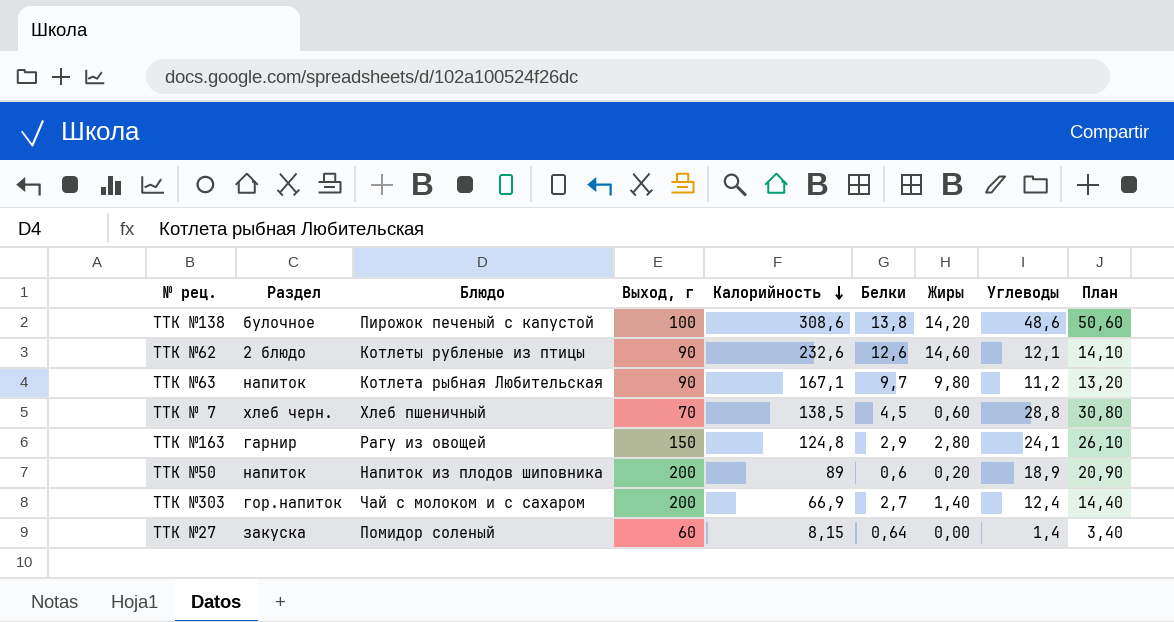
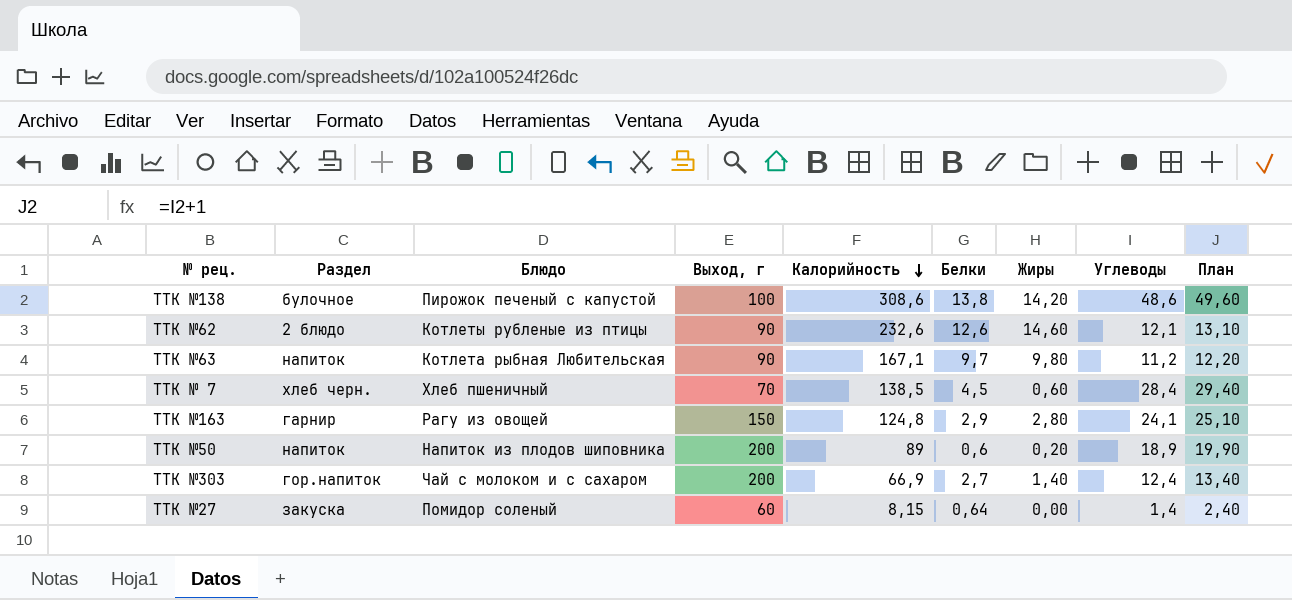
column План | formula: [Углеводы] + 2 -> [Углеводы] + 1
ТТК № 7 | Углеводы: 28,8 -> 28,4

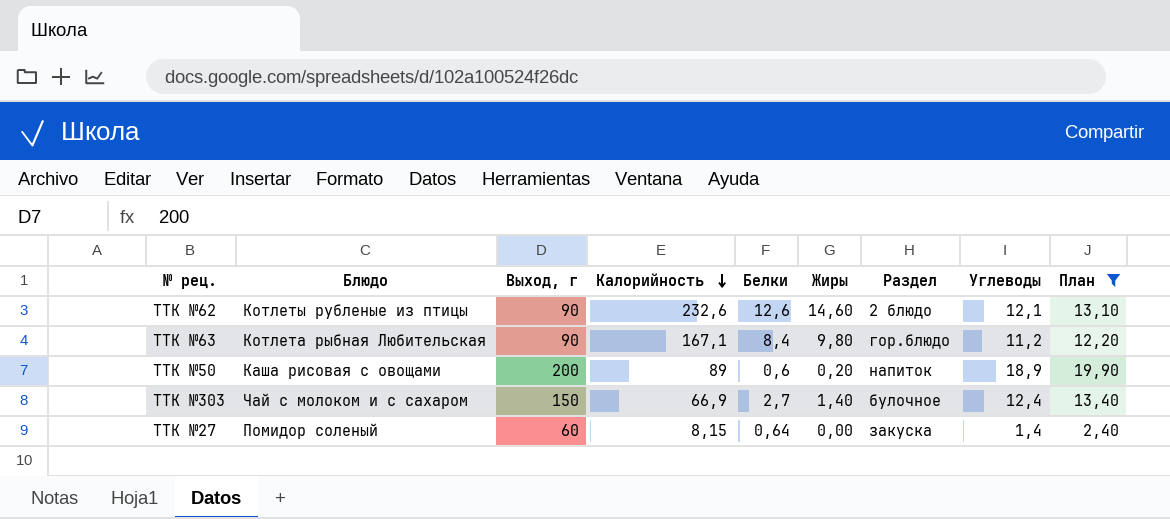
filter: none -> План <= 19,90
column Раздел | position: 2 -> 7
ТТК №63 | Белки: 9,7 -> 8,4
ТТК №63 | Раздел: напиток -> гор.блюдо
ТТК №50 | Блюдо: Напиток из плодов шиповника -> Каша рисовая с овощами
ТТК №303 | Выход, г: 200 -> 150
ТТК №303 | Раздел: гор.напиток -> булочное

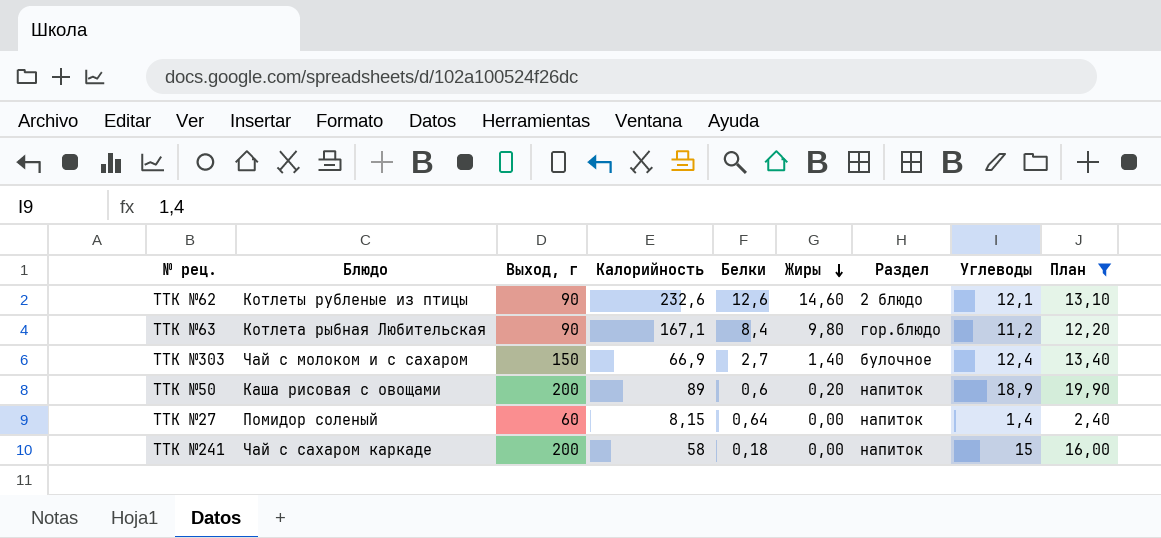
row order: Калорийность descending -> Жиры descending
ТТК №27 | Раздел: закуска -> напиток
row ТТК №241: none -> Чай с сахаром каркаде | 200 | 58 | 0,18 | 0,00 | напиток | 15 | 16,00

